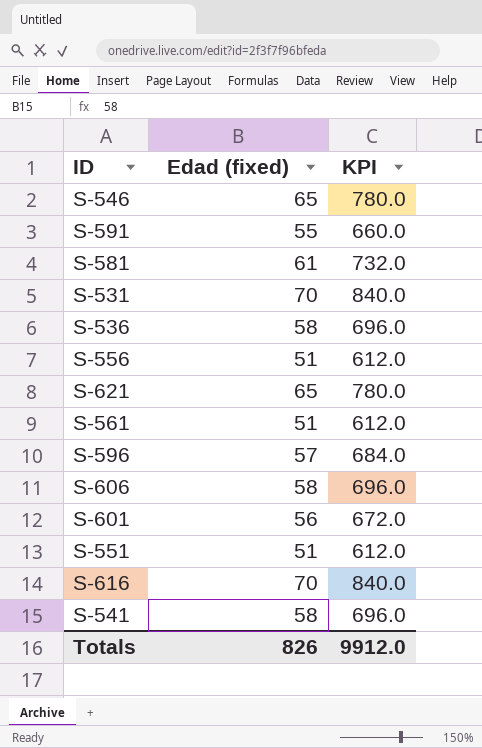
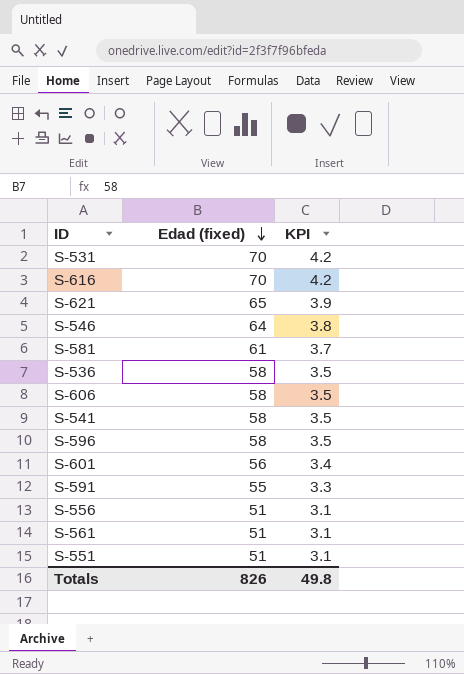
row order: none -> Edad (fixed) descending
column KPI | formula: [Edad (fixed)] * 12 -> [Edad (fixed)] * 0.06
S-546 | Edad (fixed): 65 -> 64
S-596 | Edad (fixed): 57 -> 58
Totals | KPI: 9912.0 -> 49.8

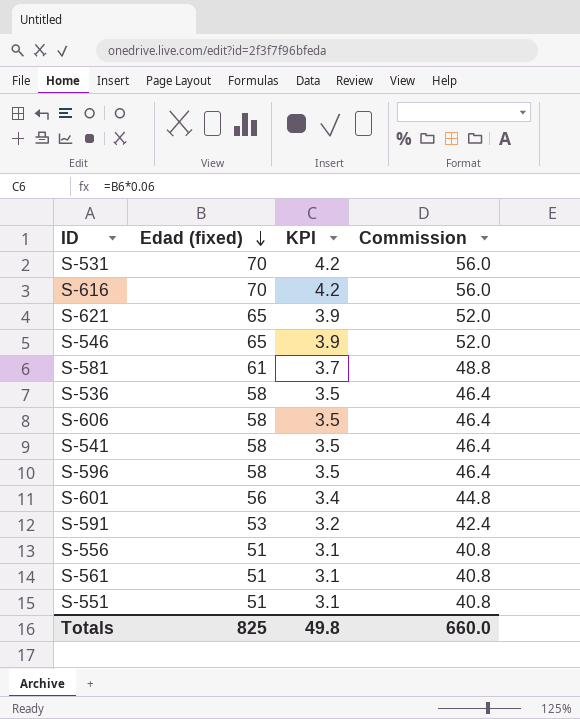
column Commission | formula: none -> [Edad (fixed)] * 0.8
S-546 | Edad (fixed): 64 -> 65
S-546 | KPI: 3.8 -> 3.9
S-591 | Edad (fixed): 55 -> 53
S-591 | KPI: 3.3 -> 3.2
Totals | Edad (fixed): 826 -> 825

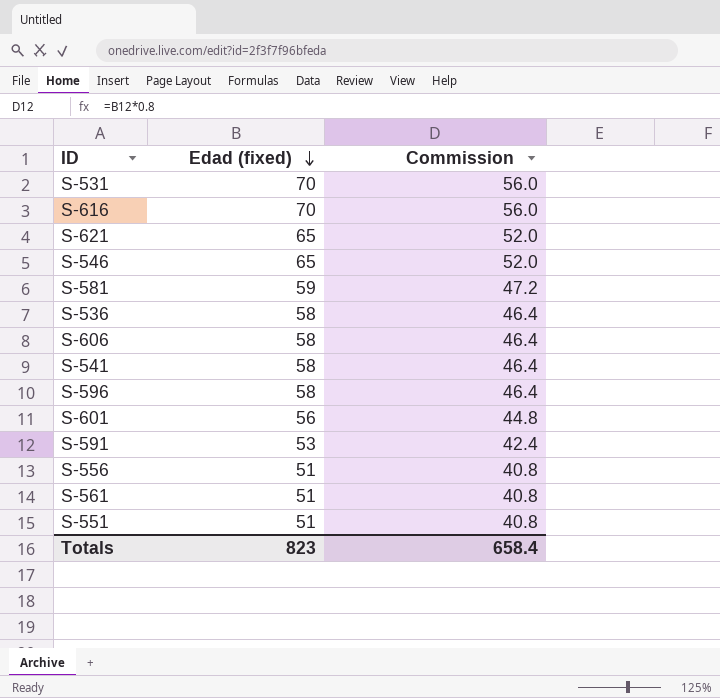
column KPI | formula: [Edad (fixed)] * 0.06 -> none
S-581 | Edad (fixed): 61 -> 59
S-581 | Commission: 48.8 -> 47.2
Totals | Edad (fixed): 825 -> 823
Totals | Commission: 660.0 -> 658.4

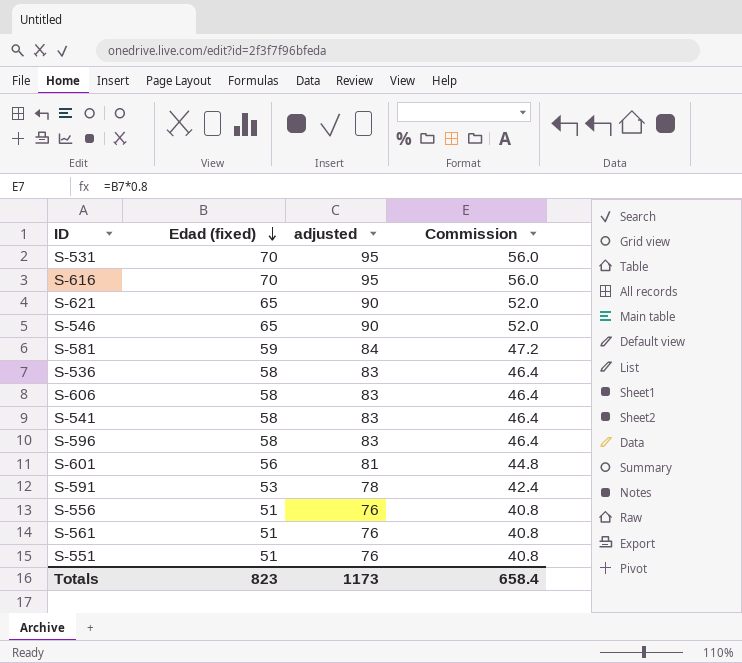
column adjusted | formula: none -> [Edad (fixed)] + 25

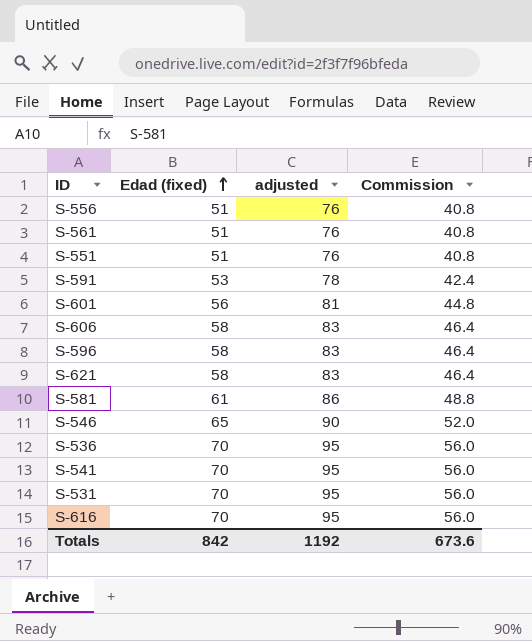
row order: Edad (fixed) descending -> Edad (fixed) ascending
S-621 | Edad (fixed): 65 -> 58
S-621 | adjusted: 90 -> 83
S-621 | Commission: 52.0 -> 46.4
S-581 | Edad (fixed): 59 -> 61
S-581 | adjusted: 84 -> 86
S-581 | Commission: 47.2 -> 48.8
S-536 | Edad (fixed): 58 -> 70
S-536 | adjusted: 83 -> 95
S-536 | Commission: 46.4 -> 56.0
S-541 | Edad (fixed): 58 -> 70
S-541 | adjusted: 83 -> 95
S-541 | Commission: 46.4 -> 56.0
Totals | Edad (fixed): 823 -> 842
Totals | adjusted: 1173 -> 1192
Totals | Commission: 658.4 -> 673.6

